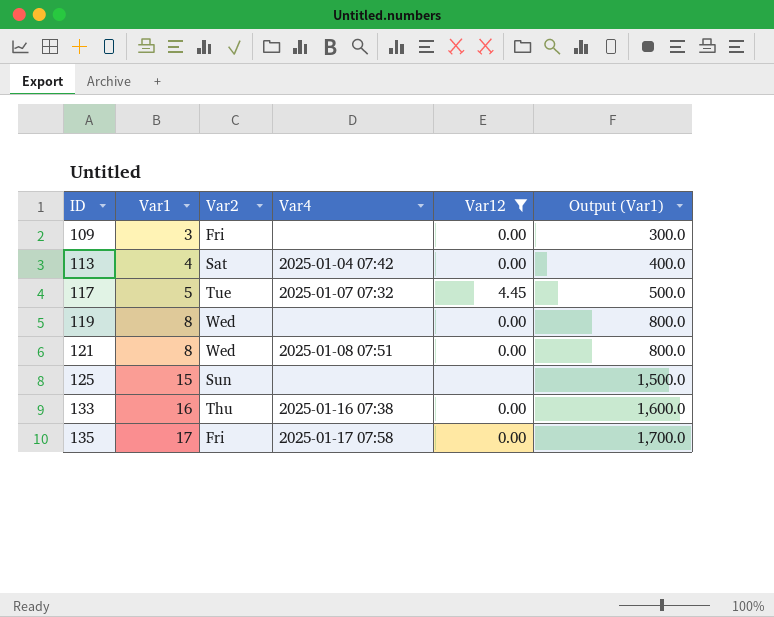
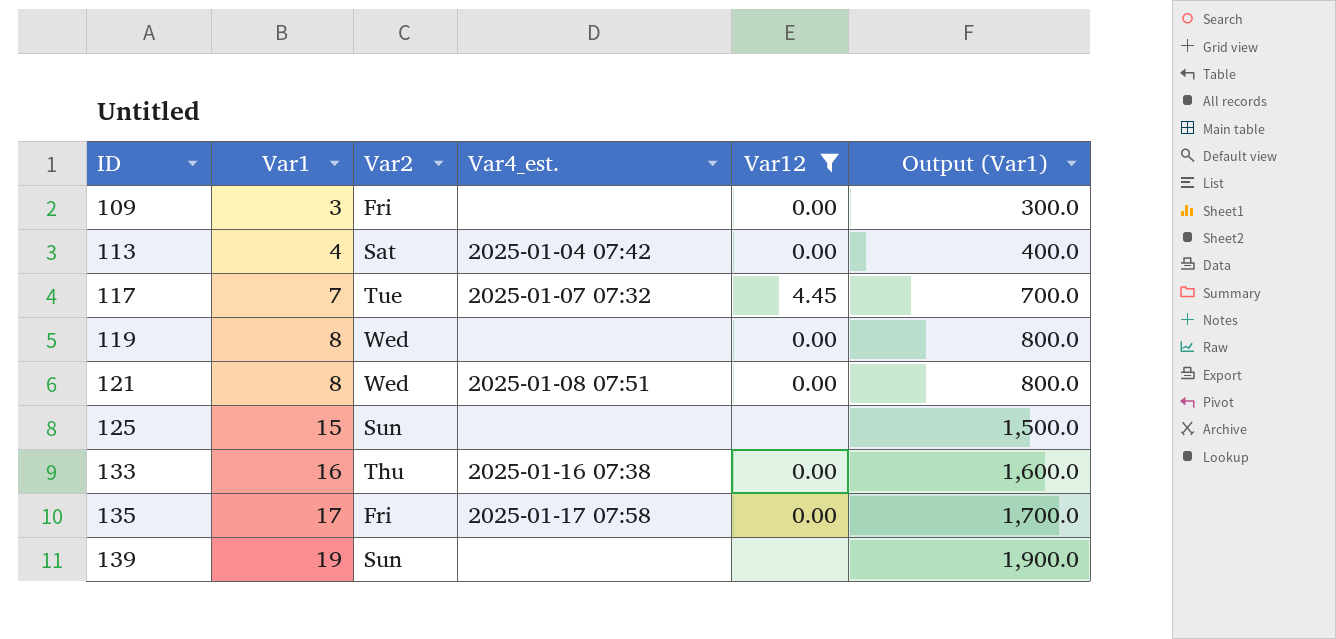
column name: Var4 -> Var4_est.
117 | Var1: 5 -> 7
117 | Output (Var1): 500.0 -> 700.0
row 139: none -> 19 | Sun | none | none | 1,900.0

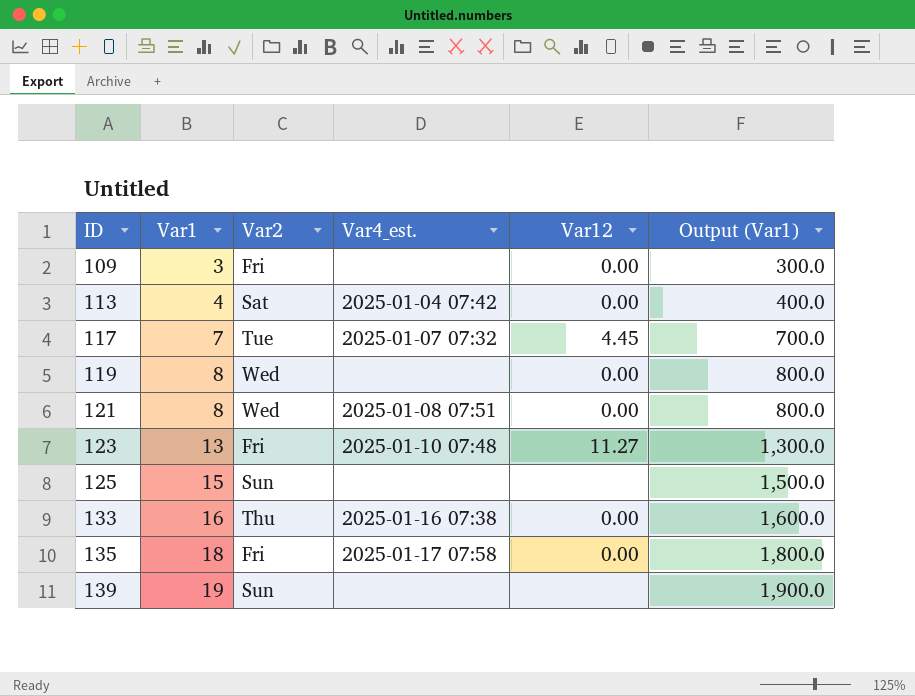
filter: Var12 != 11.27 -> none
135 | Var1: 17 -> 18
135 | Output (Var1): 1,700.0 -> 1,800.0

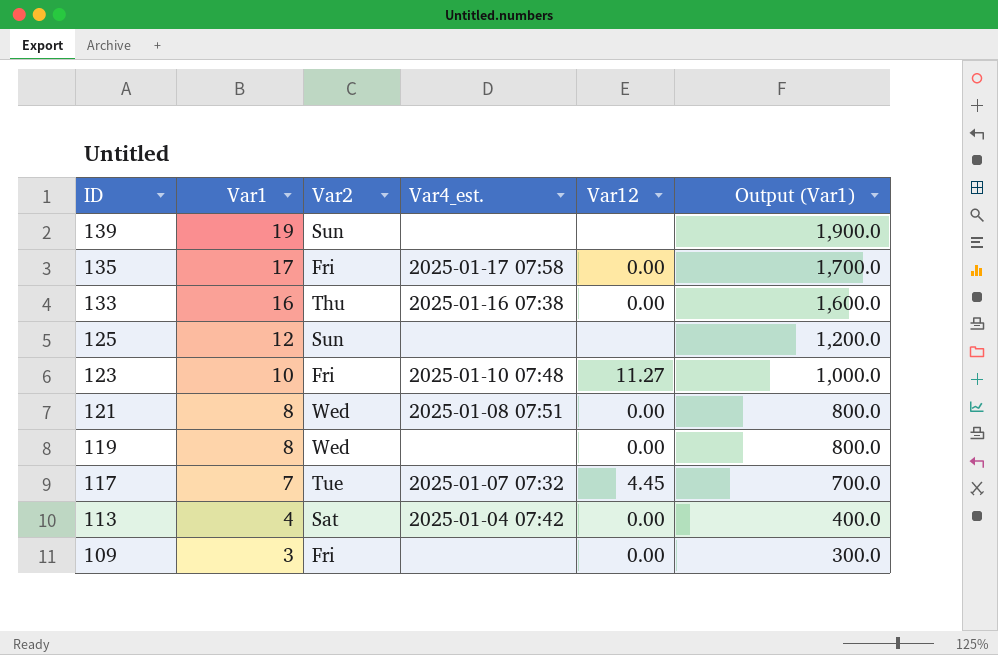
row order: ID ascending -> ID descending
135 | Var1: 18 -> 17
135 | Output (Var1): 1,800.0 -> 1,700.0
125 | Var1: 15 -> 12
125 | Output (Var1): 1,500.0 -> 1,200.0
123 | Var1: 13 -> 10
123 | Output (Var1): 1,300.0 -> 1,000.0

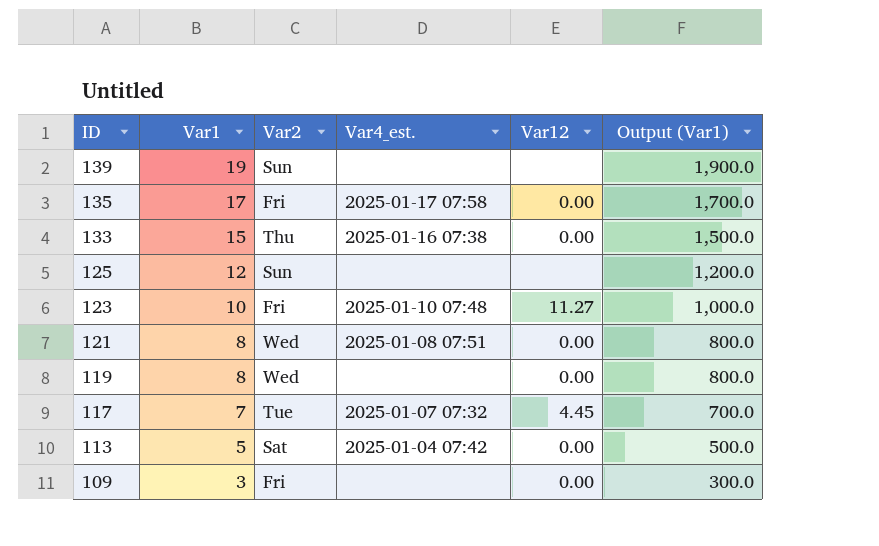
133 | Var1: 16 -> 15
133 | Output (Var1): 1,600.0 -> 1,500.0
113 | Var1: 4 -> 5
113 | Output (Var1): 400.0 -> 500.0

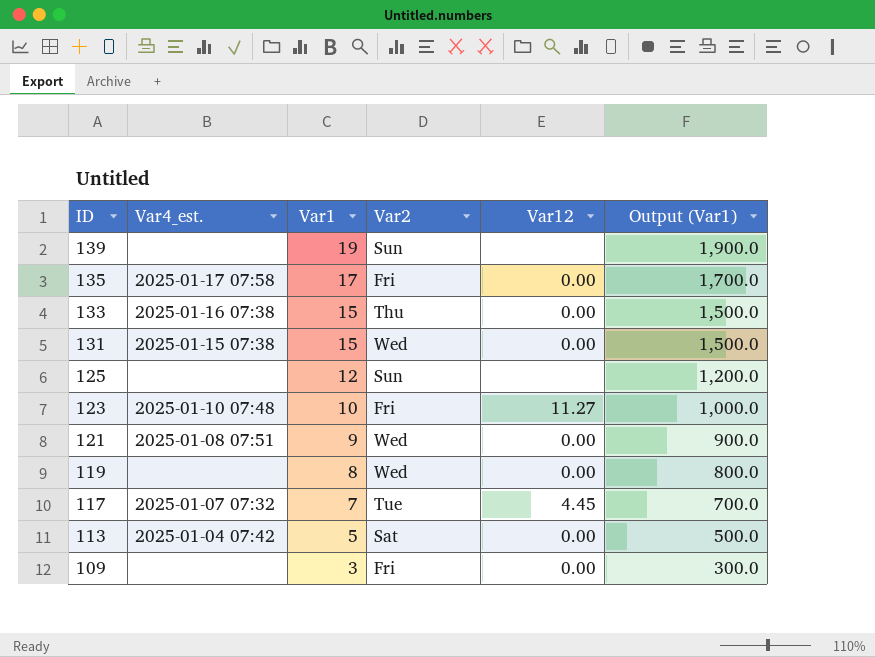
column Var4_est. | position: 4 -> 2
row 131: none -> 2025-01-15 07:38 | 15 | Wed | 0.00 | 1,500.0
121 | Var1: 8 -> 9
121 | Output (Var1): 800.0 -> 900.0

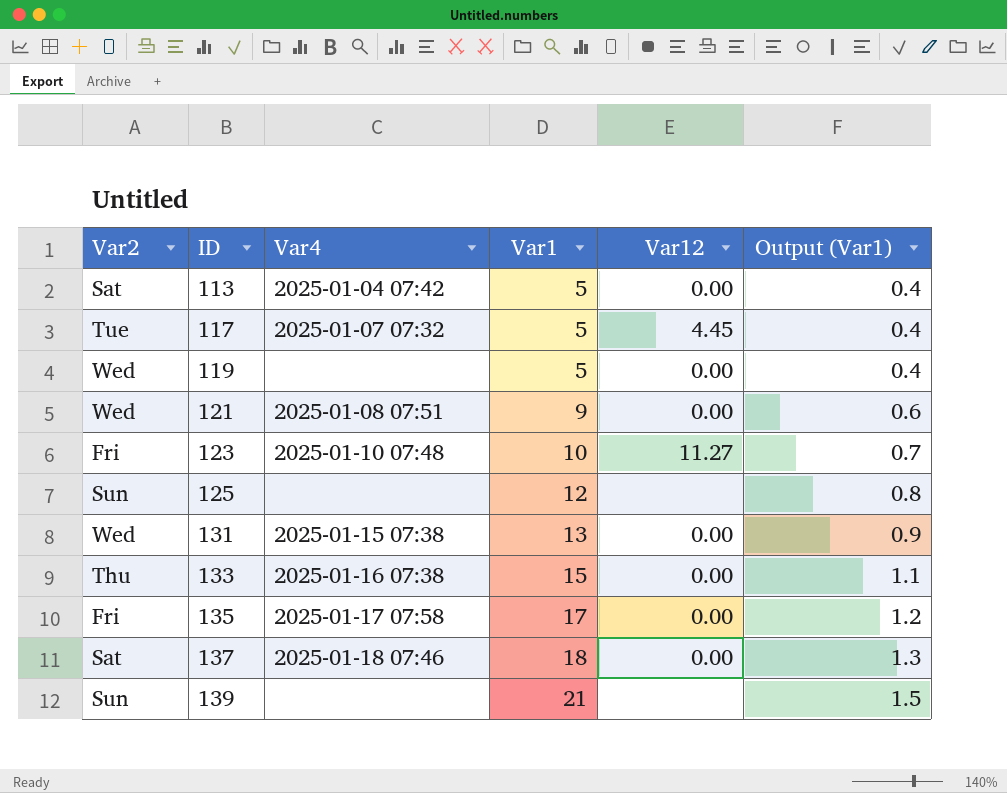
row order: ID descending -> ID ascending
column Var2 | position: 4 -> 1
column name: Var4_est. -> Var4
column Output (Var1) | formula: [Var1] * 100 -> [Var1] * 0.07
row 109: none | 3 | Fri | 0.00 | 300.0 -> none
117 | Var1: 7 -> 5
119 | Var1: 8 -> 5
131 | Var1: 15 -> 13
row 137: none -> Sat | 2025-01-18 07:46 | 18 | 0.00 | 1.3
139 | Var1: 19 -> 21

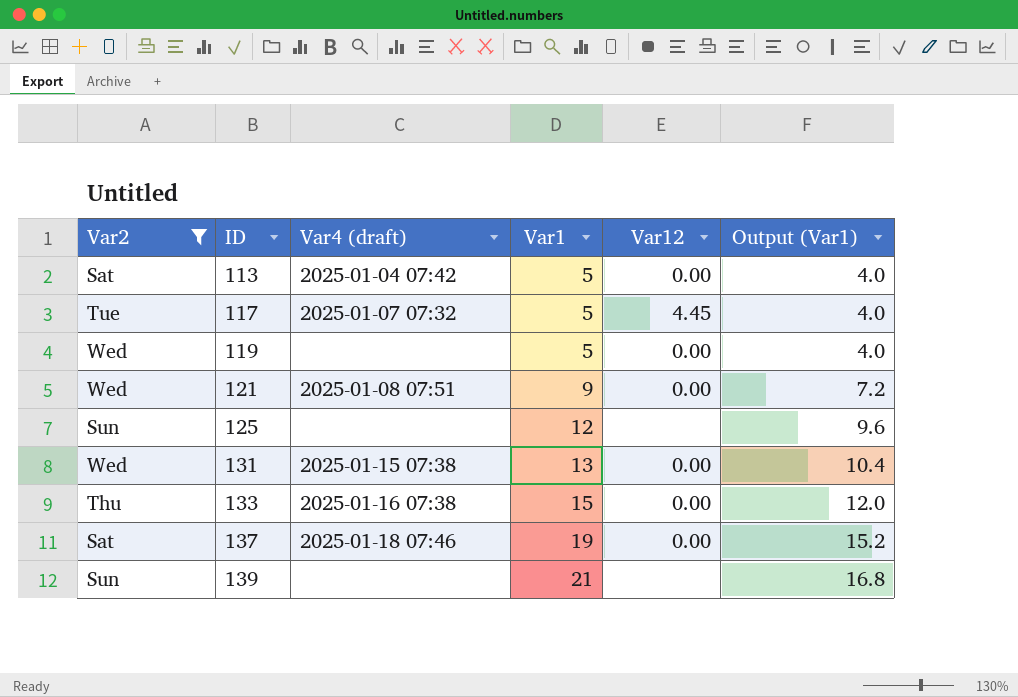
filter: none -> Var2 != Fri
column name: Var4 -> Var4 (draft)
column Output (Var1) | formula: [Var1] * 0.07 -> [Var1] * 0.8
137 | Var1: 18 -> 19

